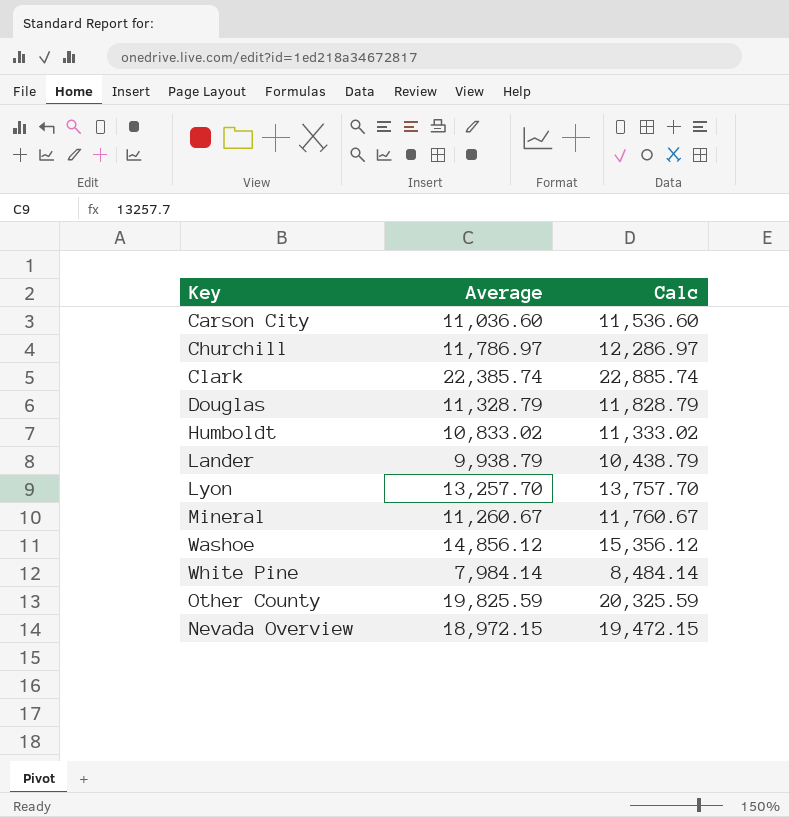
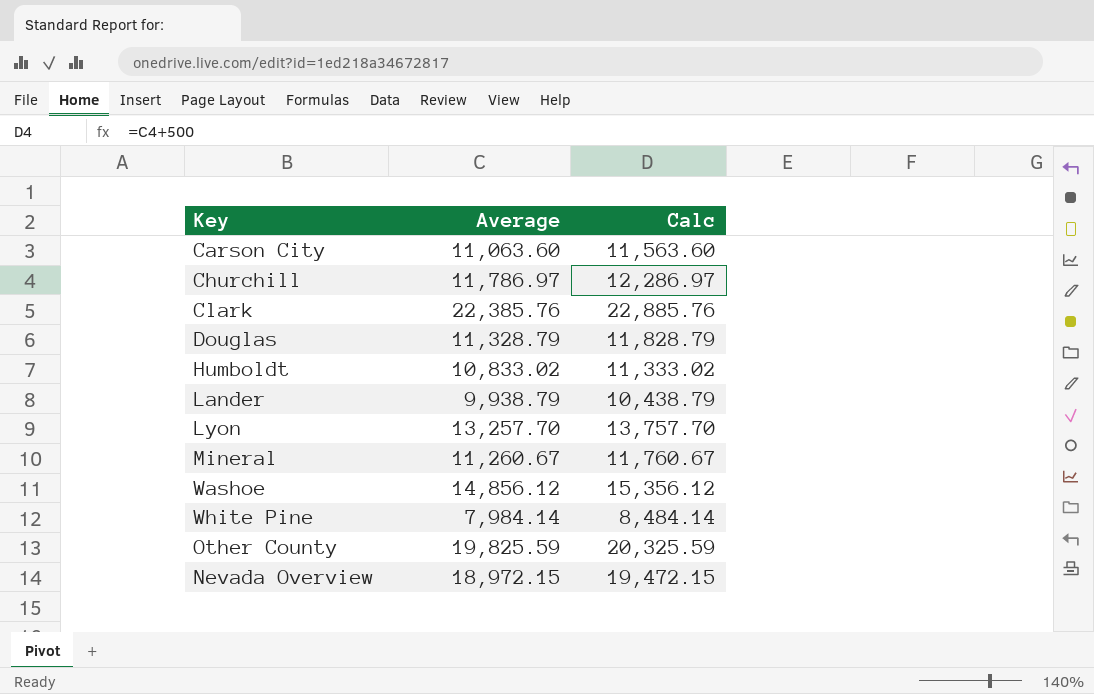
Carson City | Average: 11,036.60 -> 11,063.60
Carson City | Calc: 11,536.60 -> 11,563.60
Clark | Average: 22,385.74 -> 22,385.76
Clark | Calc: 22,885.74 -> 22,885.76

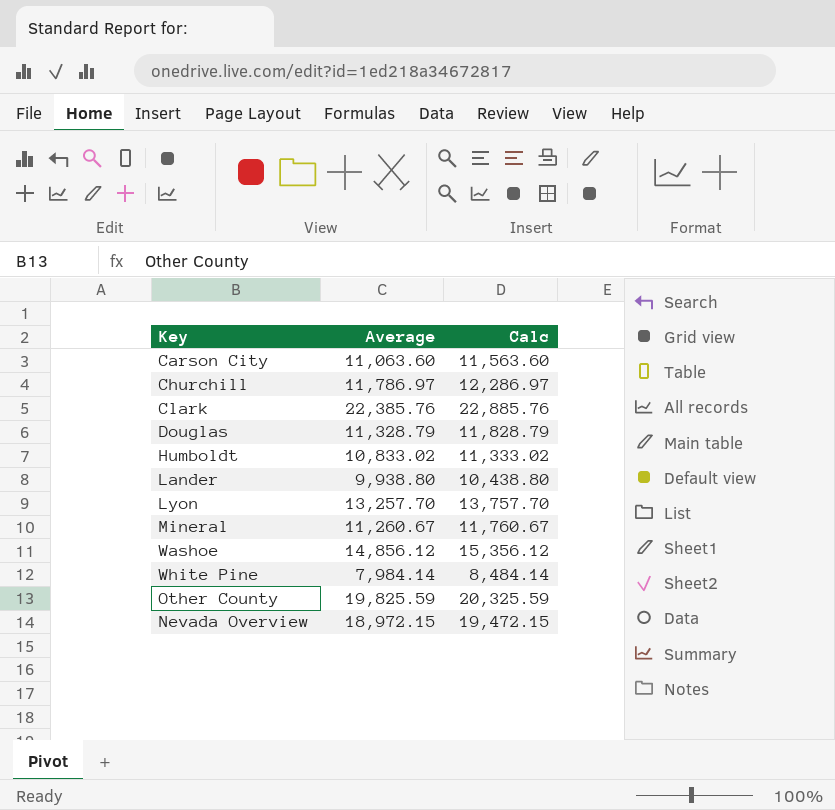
Lander | Average: 9,938.79 -> 9,938.80
Lander | Calc: 10,438.79 -> 10,438.80

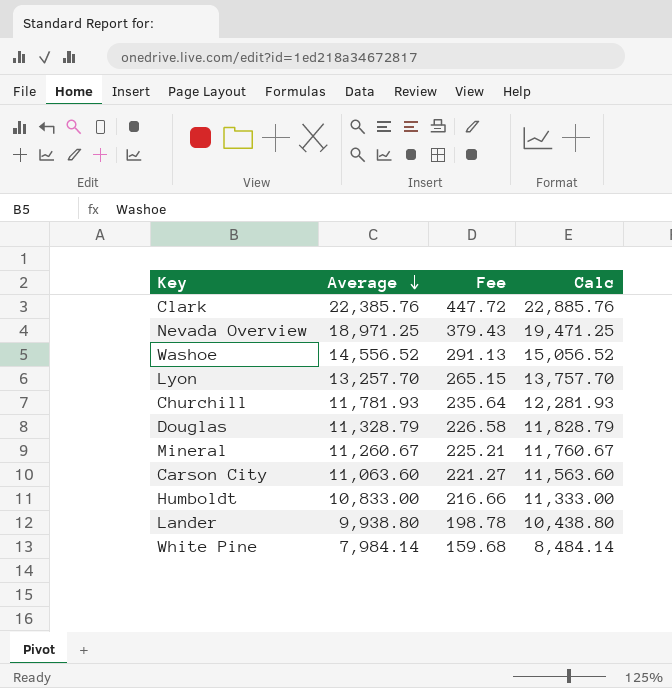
row order: none -> Average descending
column Fee | formula: none -> [Average] * 0.02
row Other County: 19,825.59 | 20,325.59 -> none
Nevada Overview | Average: 18,972.15 -> 18,971.25
Nevada Overview | Calc: 19,472.15 -> 19,471.25
Washoe | Average: 14,856.12 -> 14,556.52
Washoe | Calc: 15,356.12 -> 15,056.52
Churchill | Average: 11,786.97 -> 11,781.93
Churchill | Calc: 12,286.97 -> 12,281.93
Humboldt | Average: 10,833.02 -> 10,833.00
Humboldt | Calc: 11,333.02 -> 11,333.00

